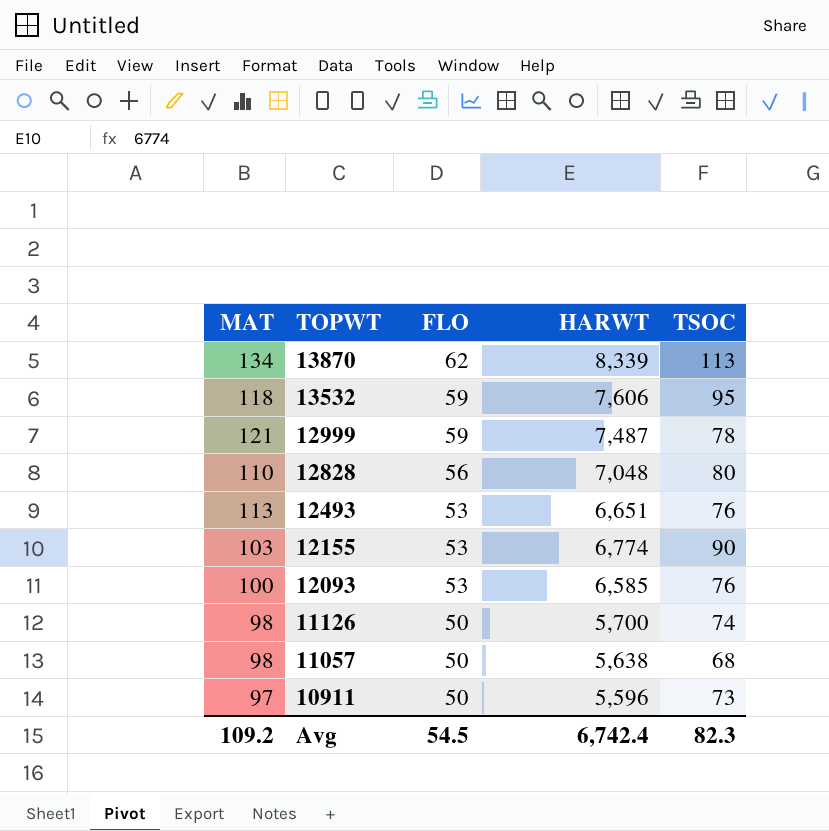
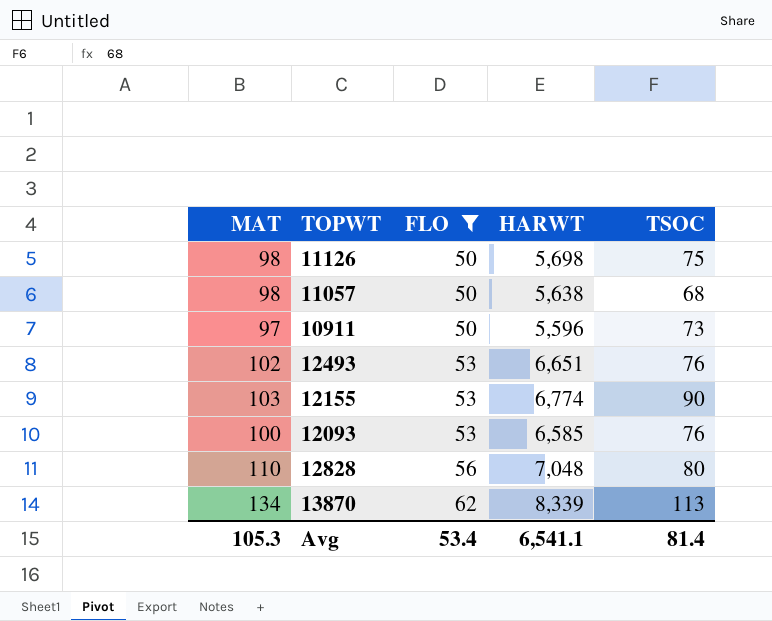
filter: none -> FLO != 59
row order: TOPWT descending -> FLO ascending
11126 | HARWT: 5,700 -> 5,698
11126 | TSOC: 74 -> 75
12493 | MAT: 113 -> 102
Avg | MAT: 109.2 -> 105.3
Avg | FLO: 54.5 -> 53.4
Avg | HARWT: 6,742.4 -> 6,541.1
Avg | TSOC: 82.3 -> 81.4

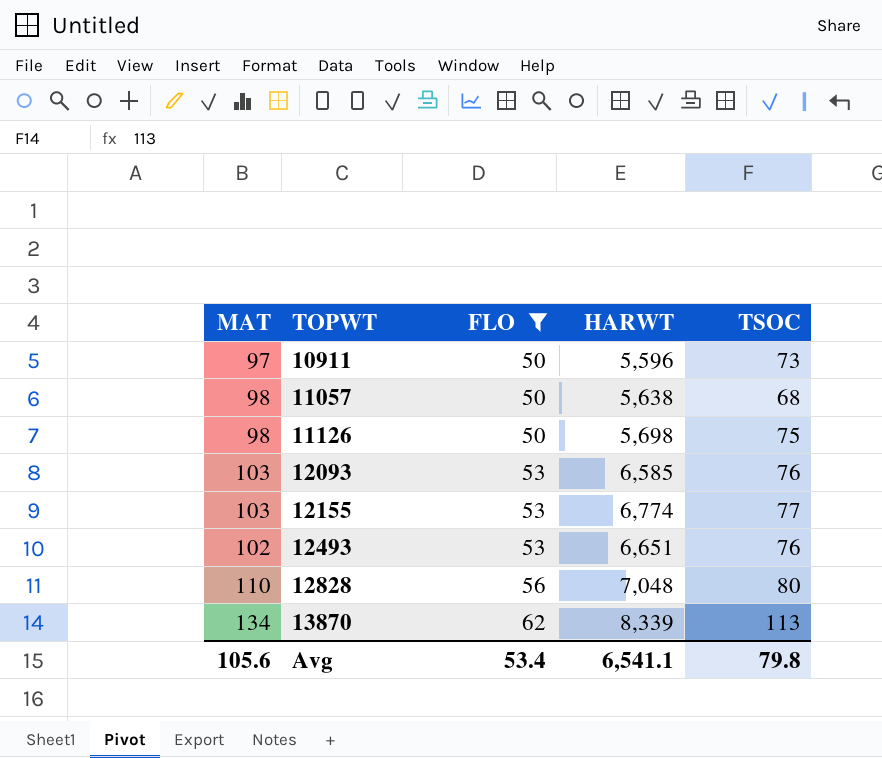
row order: FLO ascending -> TOPWT ascending
12093 | MAT: 100 -> 103
12155 | TSOC: 90 -> 77
Avg | MAT: 105.3 -> 105.6
Avg | TSOC: 81.4 -> 79.8

